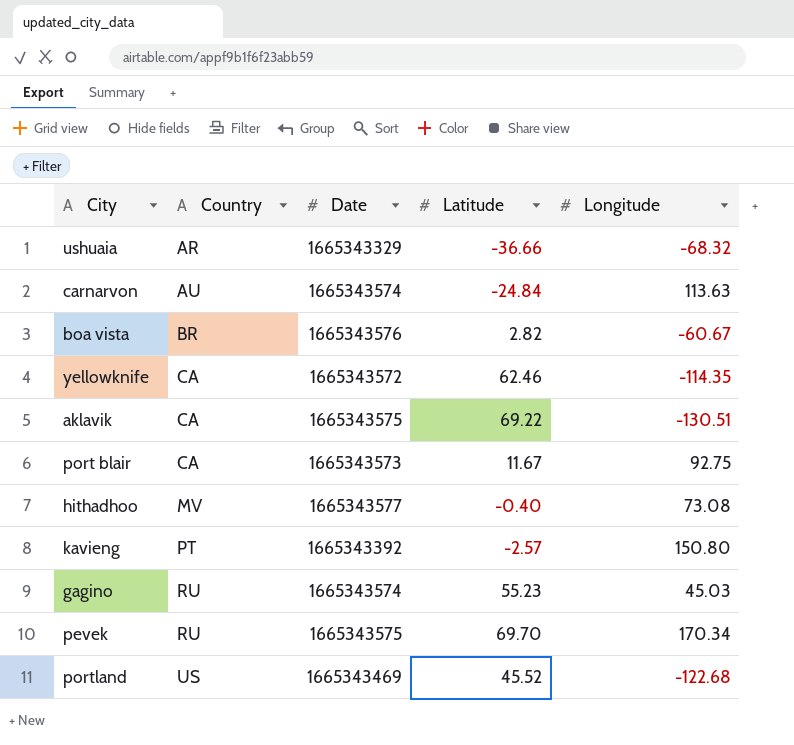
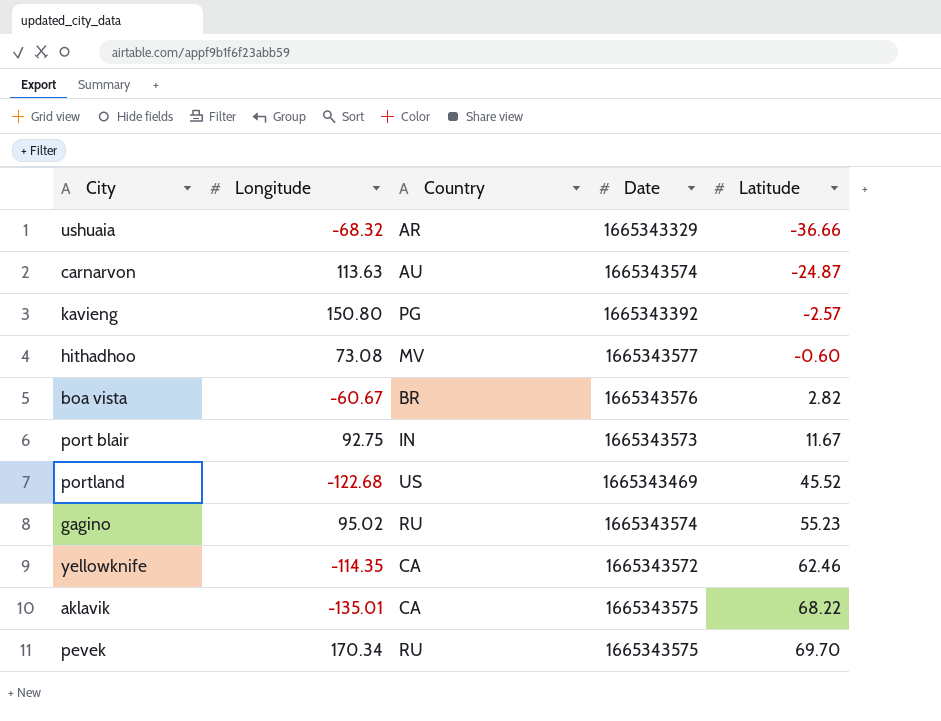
row order: Country ascending -> Latitude ascending
column Longitude | position: 5 -> 2
carnarvon | Latitude: -24.84 -> -24.87
kavieng | Country: PT -> PG
hithadhoo | Latitude: -0.40 -> -0.60
port blair | Country: CA -> IN
gagino | Longitude: 45.03 -> 95.02
aklavik | Longitude: -130.51 -> -135.01
aklavik | Latitude: 69.22 -> 68.22

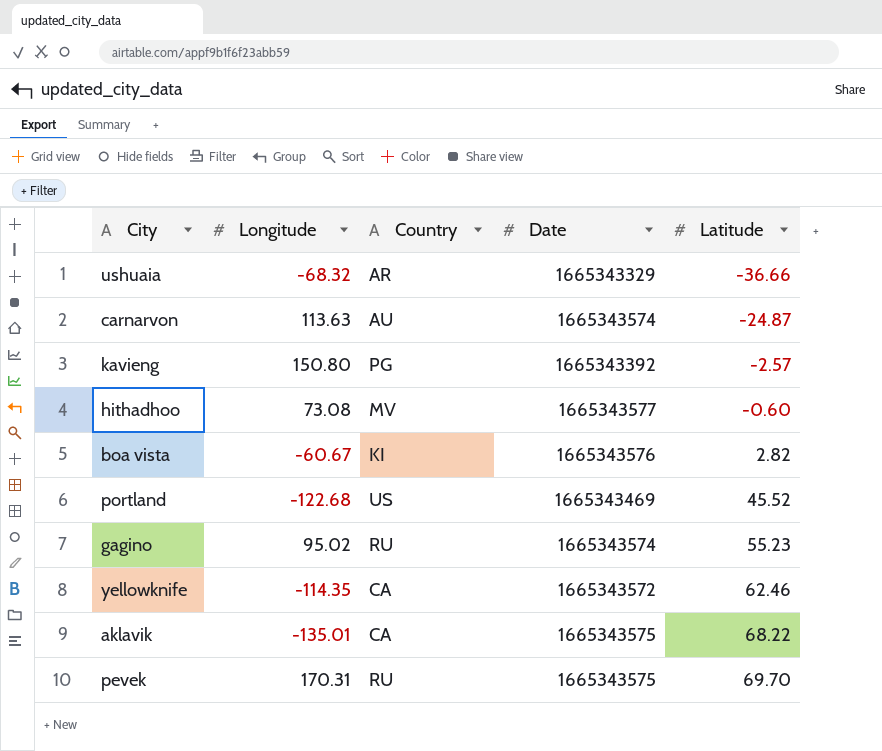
row port blair: 92.75 | IN | 1665343573 | 11.67 -> none
boa vista | Country: BR -> KI
pevek | Longitude: 170.34 -> 170.31

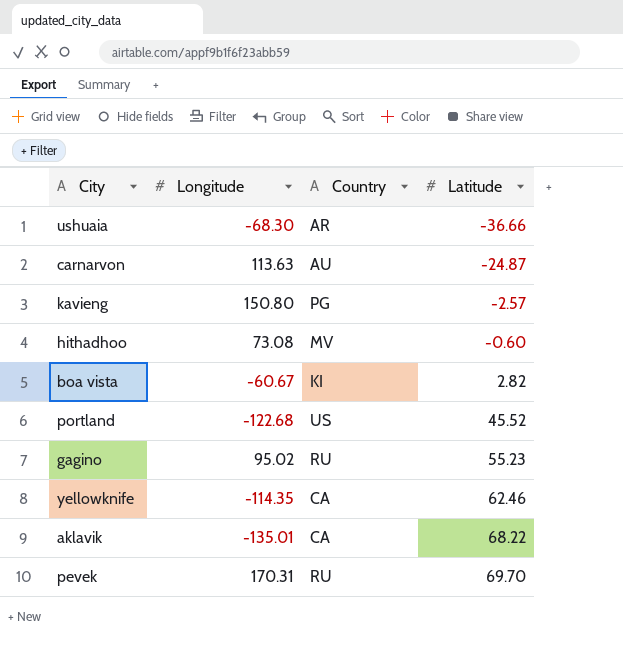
column Date | position: 4 -> none
ushuaia | Longitude: -68.32 -> -68.30

